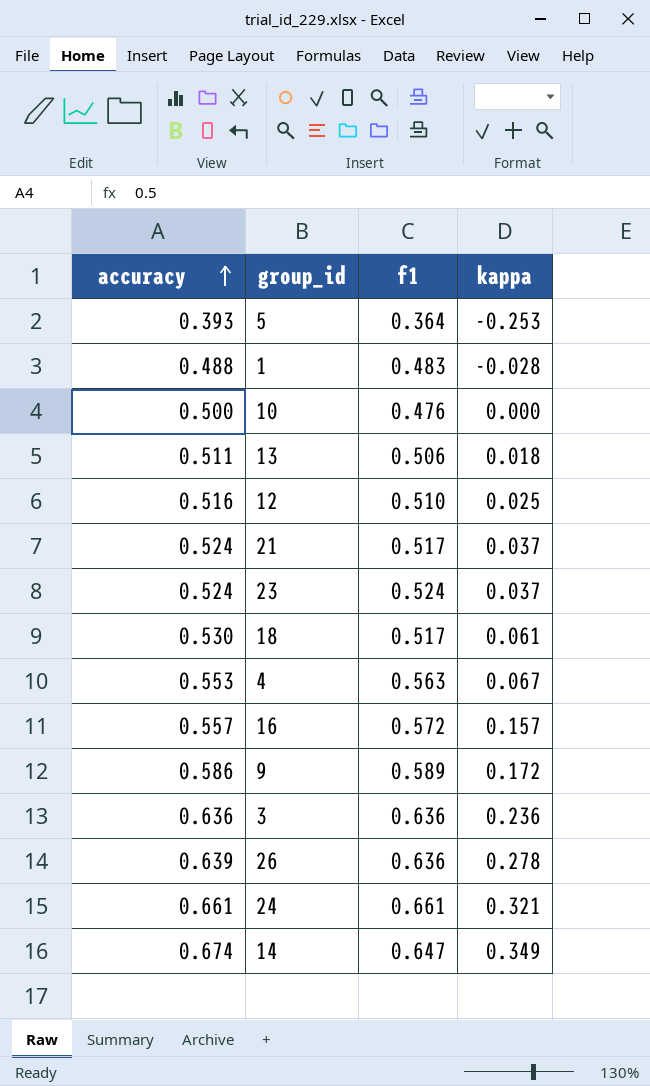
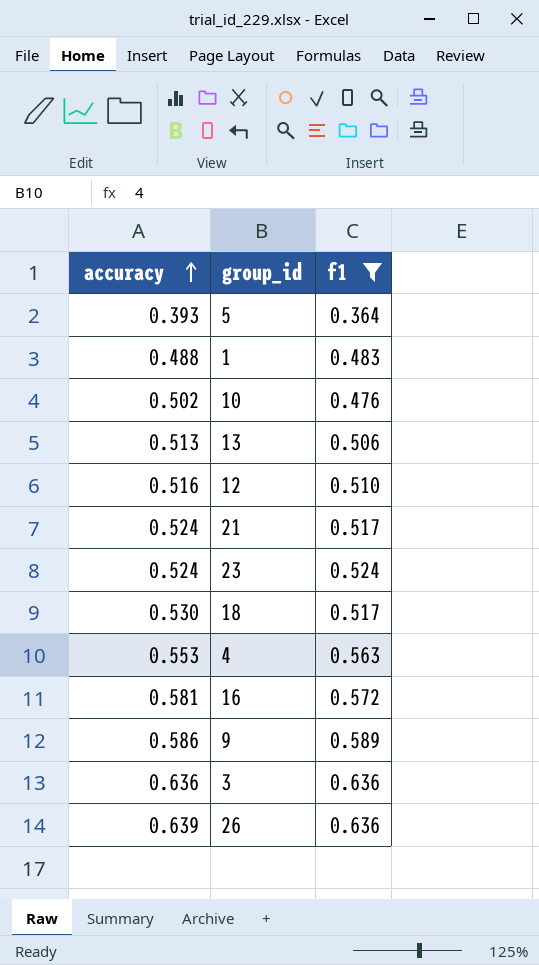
filter: none -> f1 <= 0.636
column kappa | position: 4 -> none
10 | accuracy: 0.500 -> 0.502
13 | accuracy: 0.511 -> 0.513
16 | accuracy: 0.557 -> 0.581

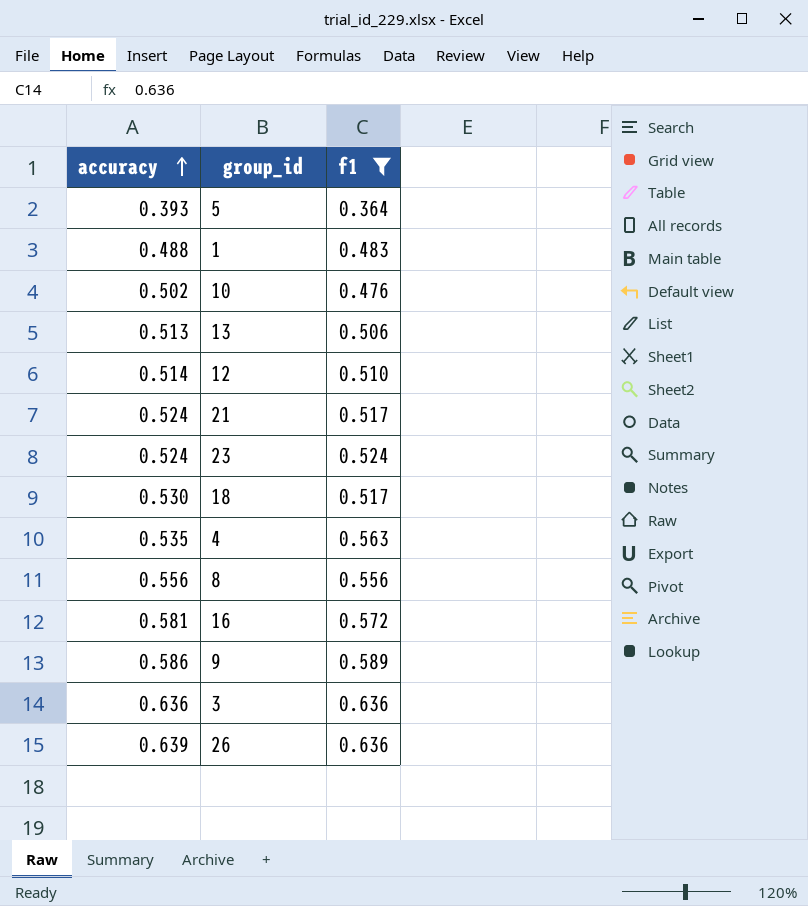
12 | accuracy: 0.516 -> 0.514
4 | accuracy: 0.553 -> 0.535
row 8: none -> 0.556 | 0.556

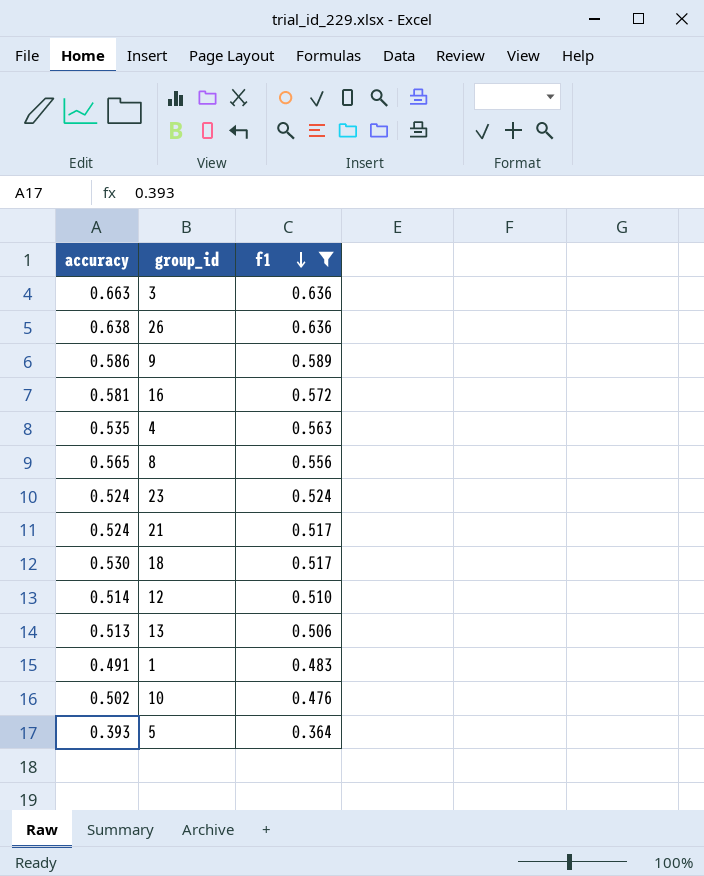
row order: accuracy ascending -> f1 descending
3 | accuracy: 0.636 -> 0.663
26 | accuracy: 0.639 -> 0.638
8 | accuracy: 0.556 -> 0.565
1 | accuracy: 0.488 -> 0.491

